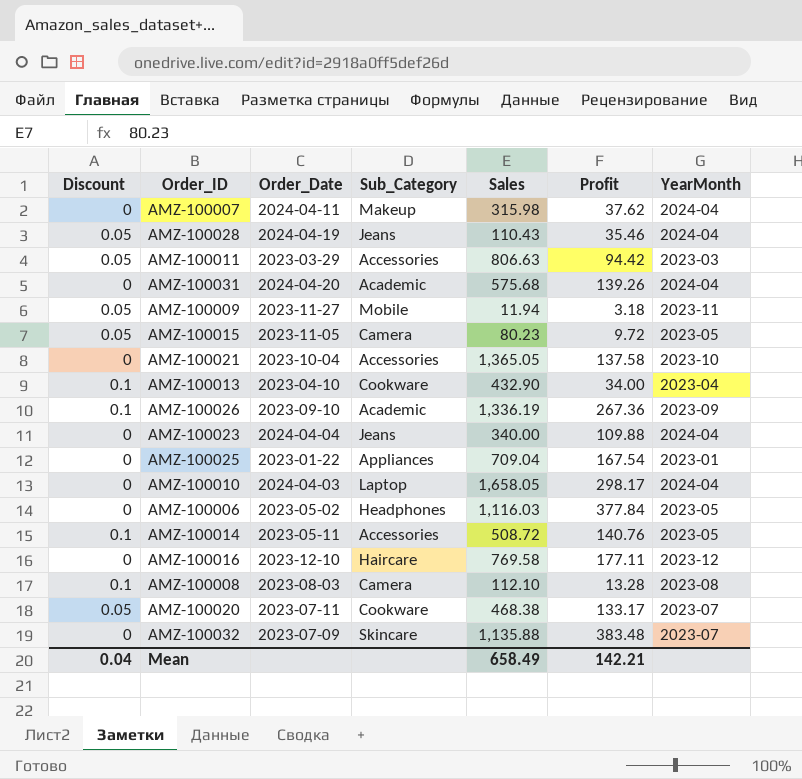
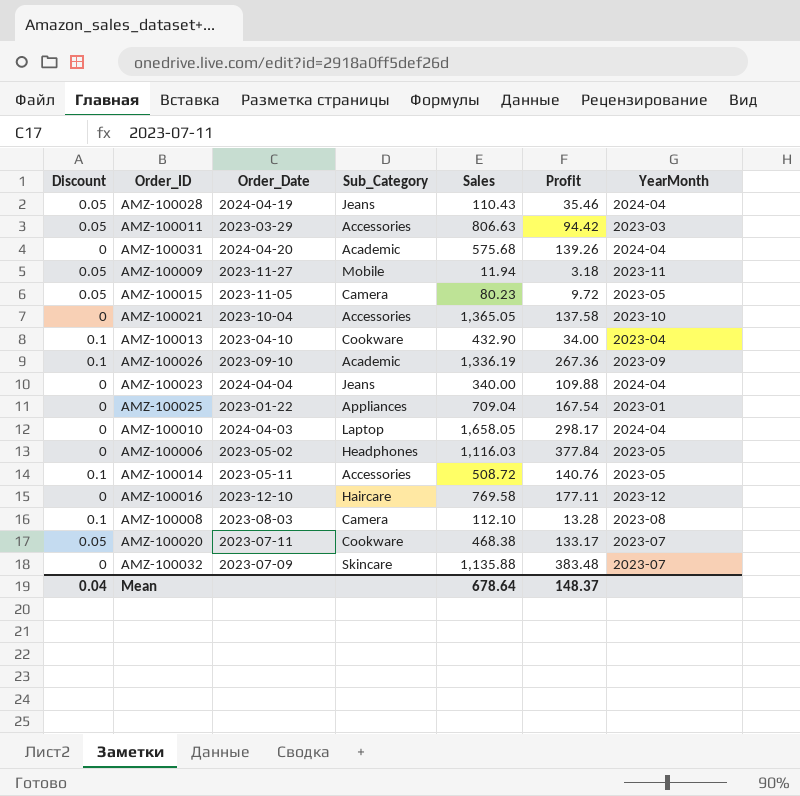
row AMZ-100007: 0 | 2024-04-11 | Makeup | 315.98 | 37.62 | 2024-04 -> none
Mean | Sales: 658.49 -> 678.64
Mean | Profit: 142.21 -> 148.37

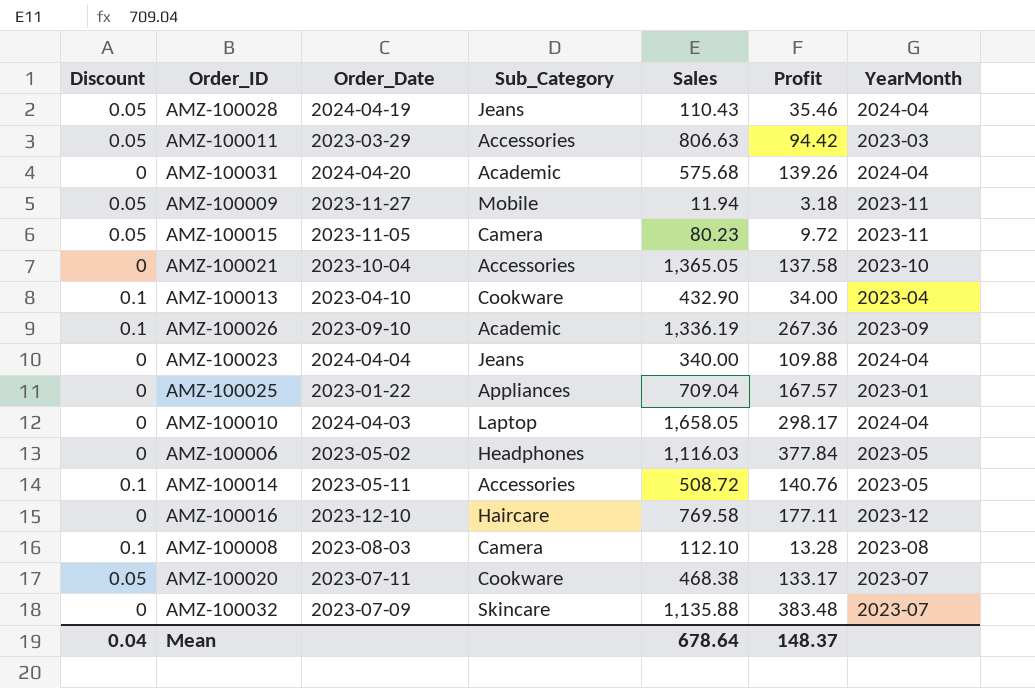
AMZ-100015 | YearMonth: 2023-05 -> 2023-11
AMZ-100025 | Profit: 167.54 -> 167.57

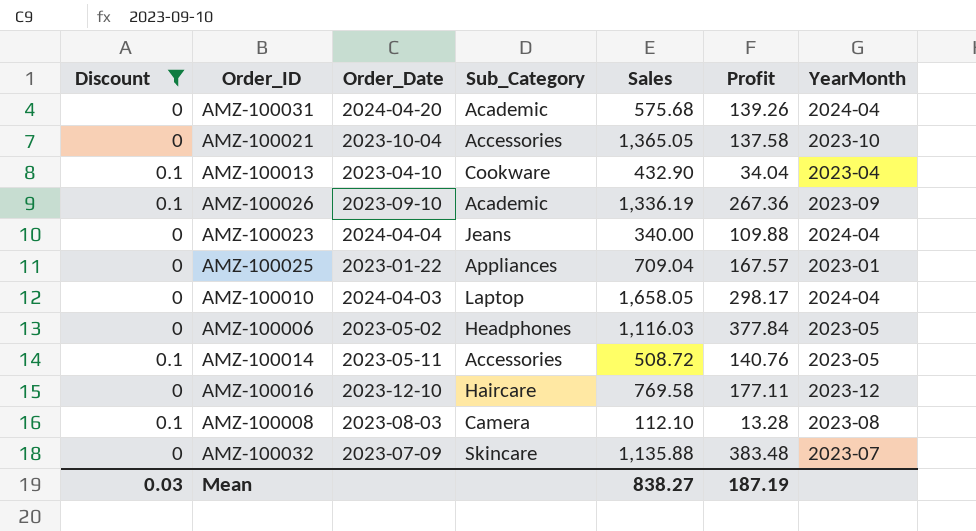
filter: none -> Discount != 0.05
AMZ-100013 | Profit: 34.00 -> 34.04
Mean | Discount: 0.04 -> 0.03
Mean | Sales: 678.64 -> 838.27
Mean | Profit: 148.37 -> 187.19

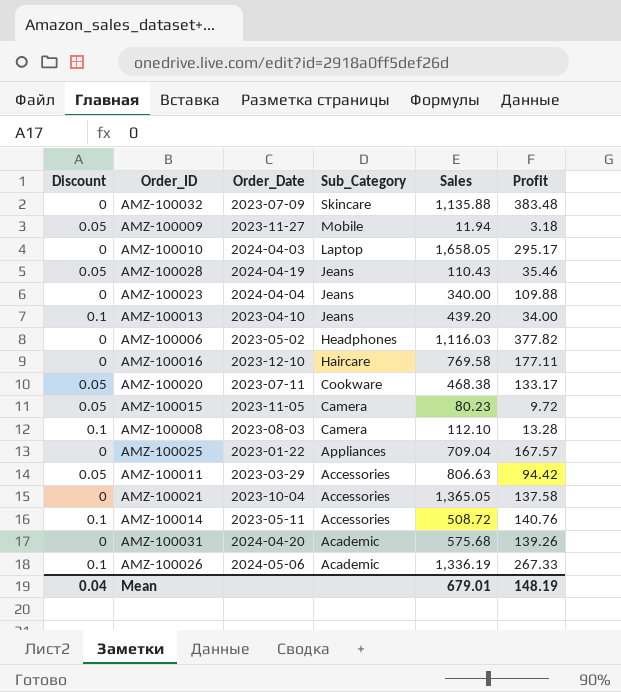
filter: Discount != 0.05 -> none
row order: none -> Sub_Category descending
column YearMonth | position: 7 -> none
AMZ-100010 | Profit: 298.17 -> 295.17
AMZ-100013 | Sub_Category: Cookware -> Jeans
AMZ-100013 | Sales: 432.90 -> 439.20
AMZ-100013 | Profit: 34.04 -> 34.00
AMZ-100006 | Profit: 377.84 -> 377.82
AMZ-100026 | Order_Date: 2023-09-10 -> 2024-05-06
AMZ-100026 | Profit: 267.36 -> 267.33
Mean | Discount: 0.03 -> 0.04
Mean | Sales: 838.27 -> 679.01
Mean | Profit: 187.19 -> 148.19

